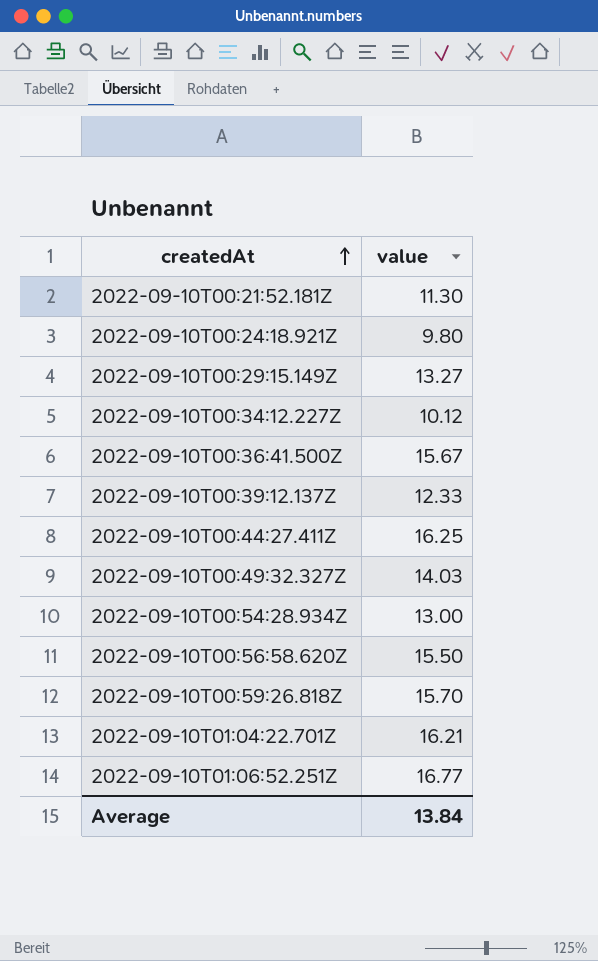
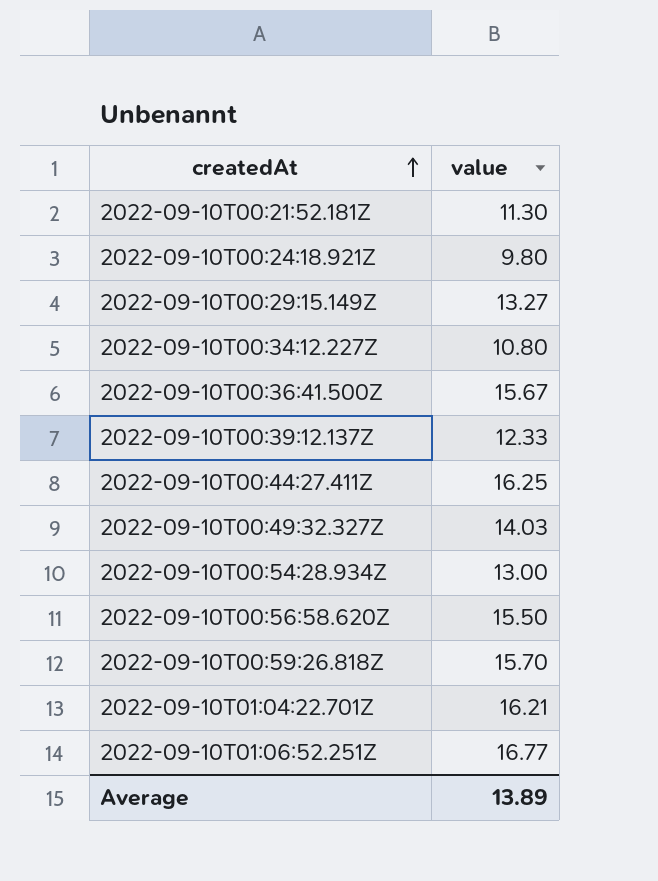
2022-09-10T00:34:12.227Z | value: 10.12 -> 10.80
Average | value: 13.84 -> 13.89

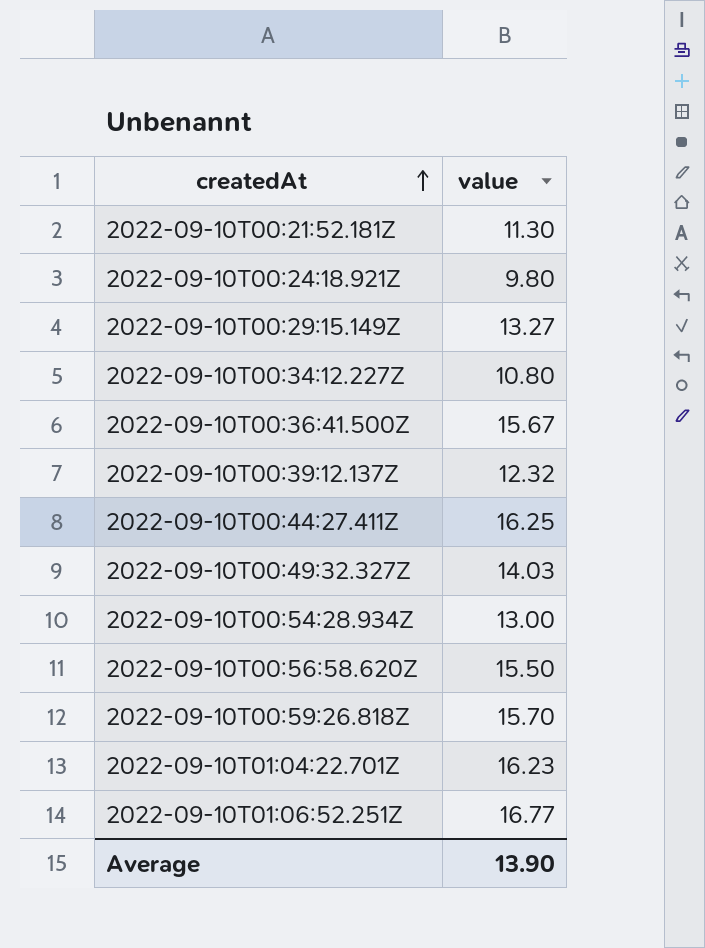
2022-09-10T00:39:12.137Z | value: 12.33 -> 12.32
2022-09-10T01:04:22.701Z | value: 16.21 -> 16.23
Average | value: 13.89 -> 13.90

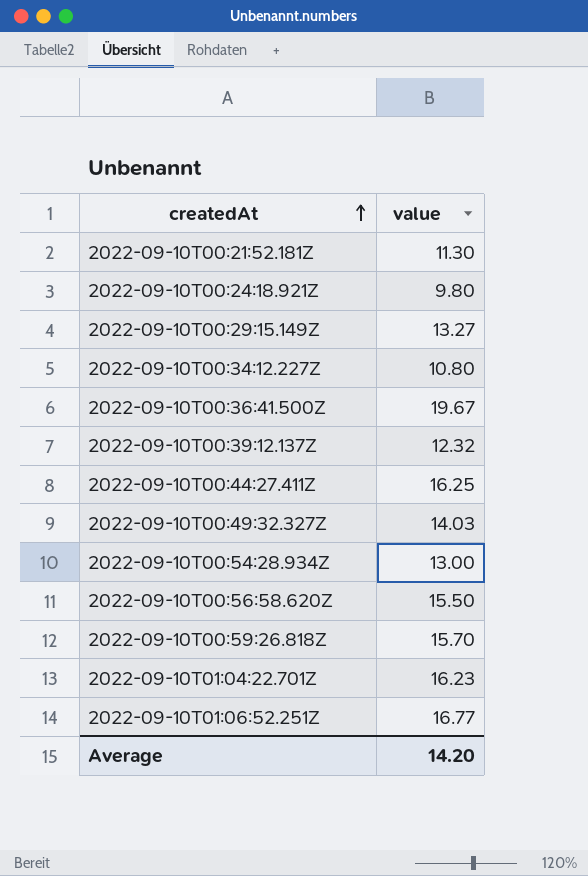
2022-09-10T00:36:41.500Z | value: 15.67 -> 19.67
Average | value: 13.90 -> 14.20

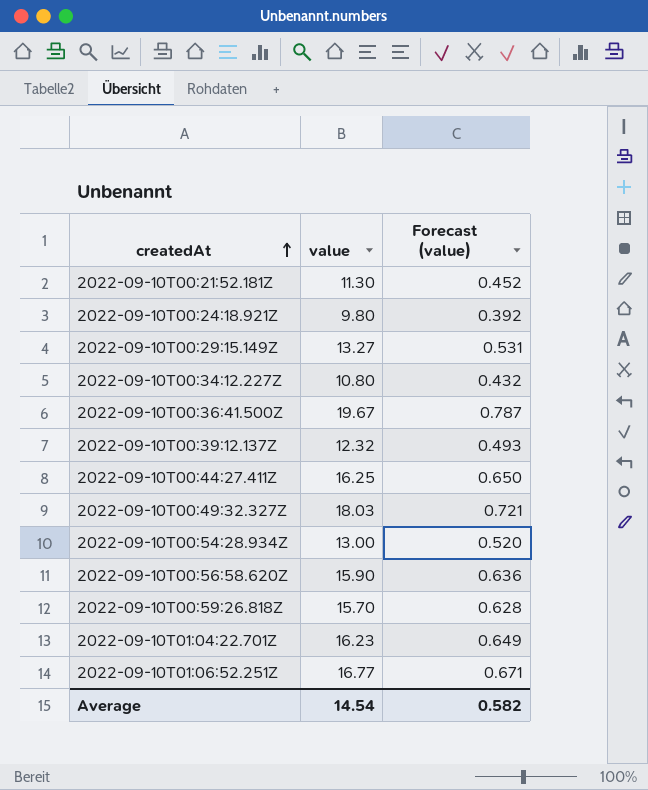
column Forecast (value) | formula: none -> [value] * 0.04
2022-09-10T00:49:32.327Z | value: 14.03 -> 18.03
2022-09-10T00:56:58.620Z | value: 15.50 -> 15.90
Average | value: 14.20 -> 14.54

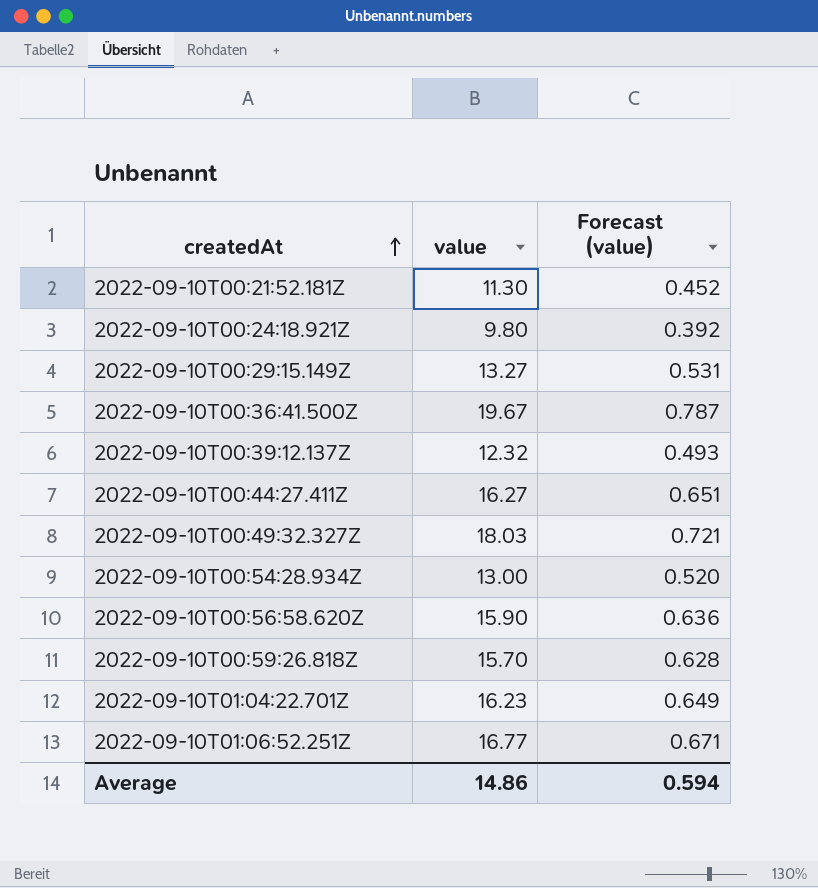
row 2022-09-10T00:34:12.227Z: 10.80 | 0.432 -> none
2022-09-10T00:44:27.411Z | value: 16.25 -> 16.27
2022-09-10T00:44:27.411Z | Forecast (value): 0.650 -> 0.651
Average | value: 14.54 -> 14.86
Average | Forecast (value): 0.582 -> 0.594

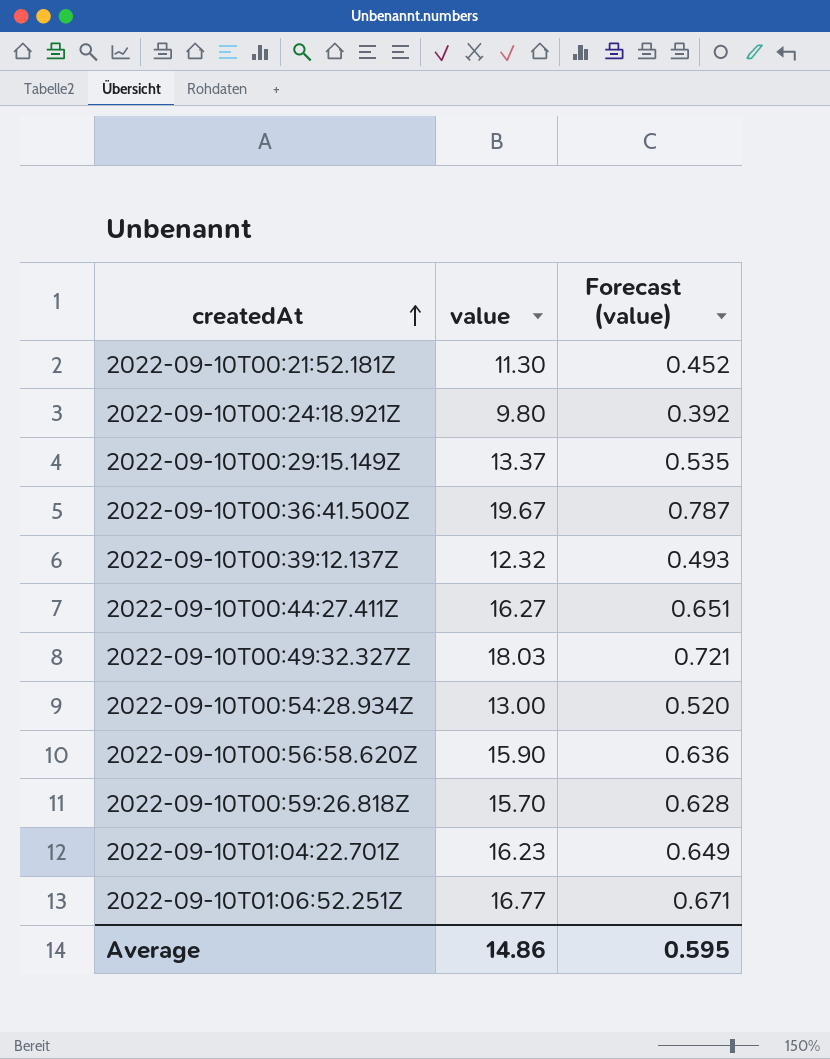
2022-09-10T00:29:15.149Z | value: 13.27 -> 13.37
2022-09-10T00:29:15.149Z | Forecast (value): 0.531 -> 0.535
Average | Forecast (value): 0.594 -> 0.595

